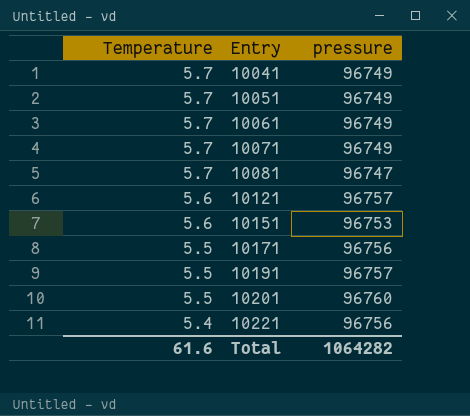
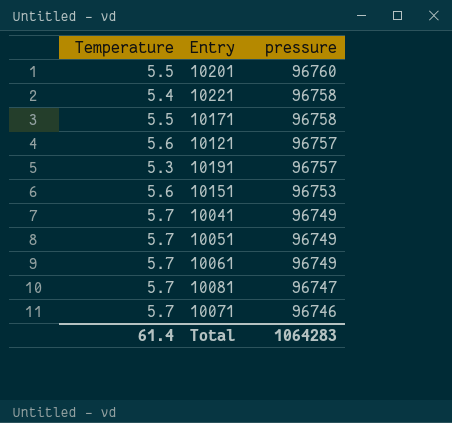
row order: Temperature descending -> pressure descending
10221 | pressure: 96756 -> 96758
10171 | pressure: 96756 -> 96758
10191 | Temperature: 5.5 -> 5.3
10071 | pressure: 96749 -> 96746
Total | Temperature: 61.6 -> 61.4
Total | pressure: 1064282 -> 1064283

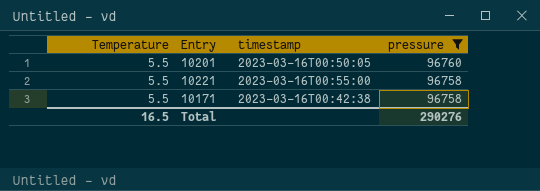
filter: none -> pressure >= 96758
column timestamp | position: none -> 3
10221 | Temperature: 5.4 -> 5.5
Total | Temperature: 61.4 -> 16.5
Total | pressure: 1064283 -> 290276

